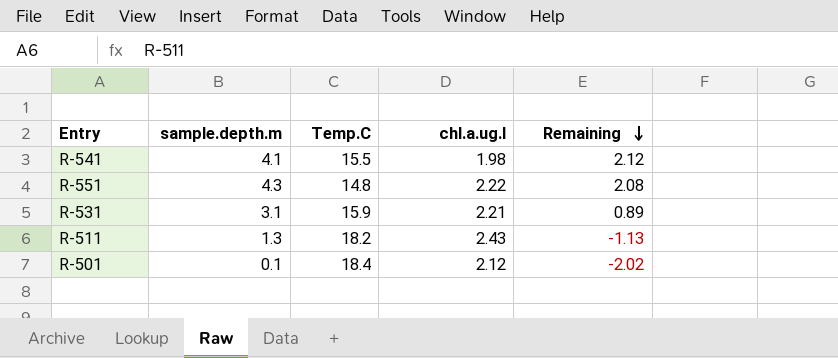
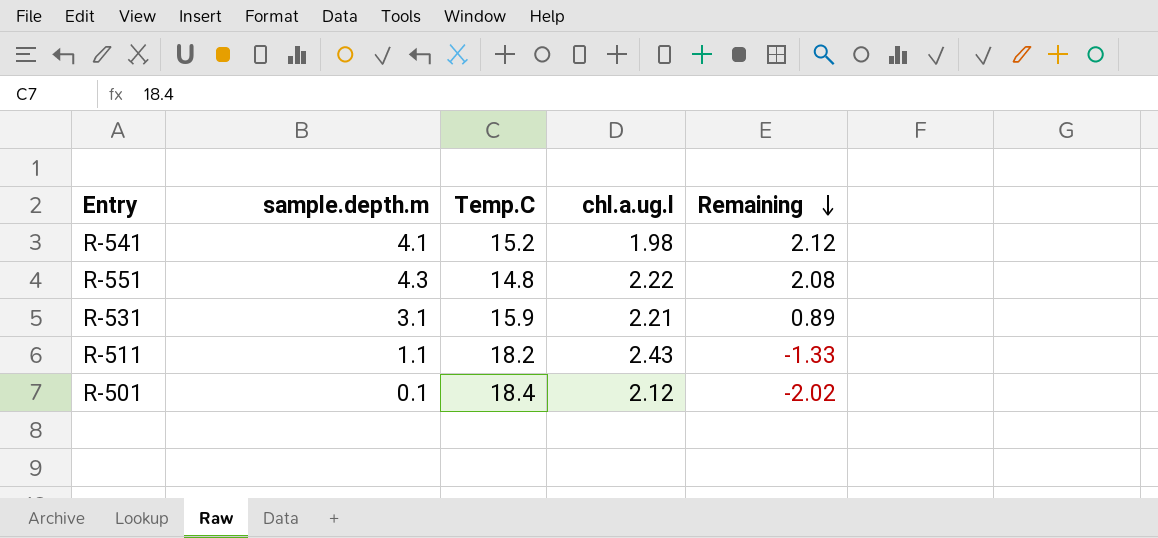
R-541 | Temp.C: 15.5 -> 15.2
R-511 | sample.depth.m: 1.3 -> 1.1
R-511 | Remaining: -1.13 -> -1.33

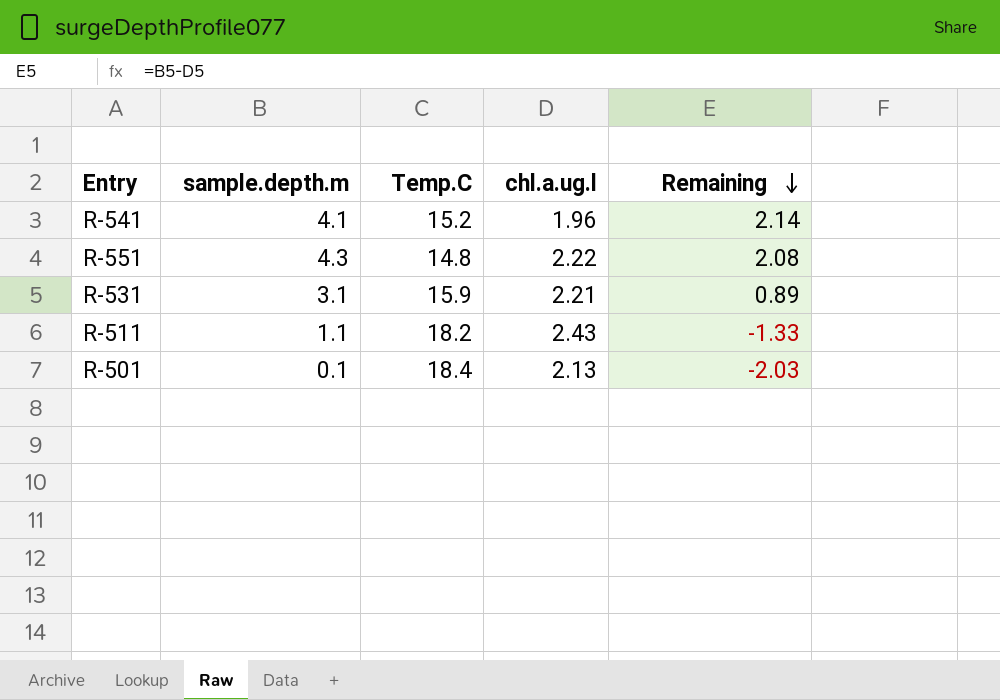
R-541 | chl.a.ug.l: 1.98 -> 1.96
R-541 | Remaining: 2.12 -> 2.14
R-501 | chl.a.ug.l: 2.12 -> 2.13
R-501 | Remaining: -2.02 -> -2.03

